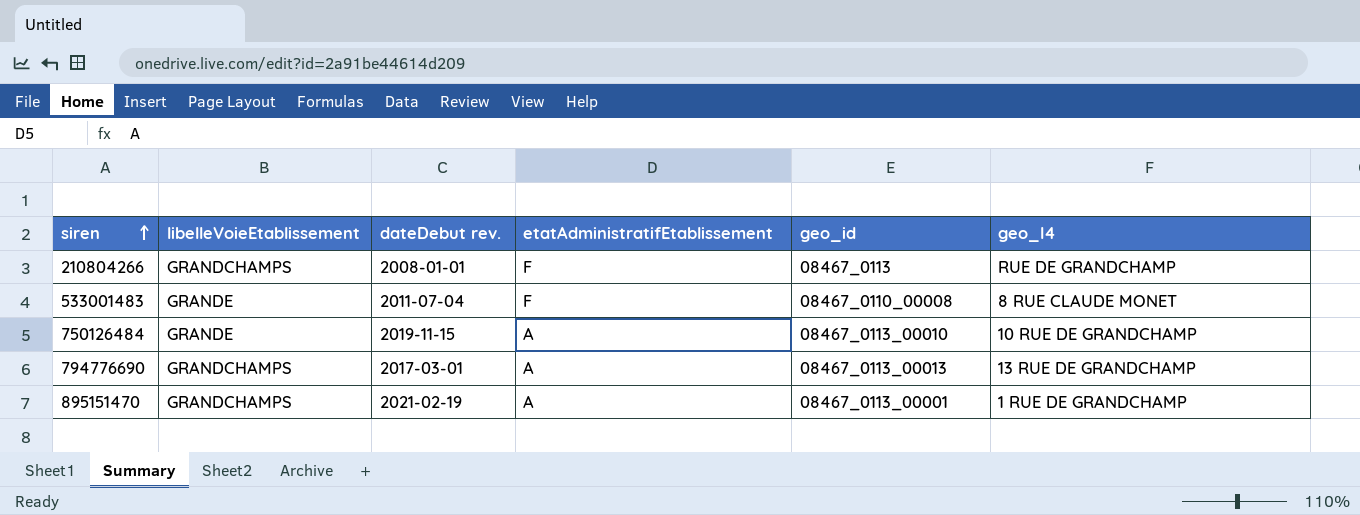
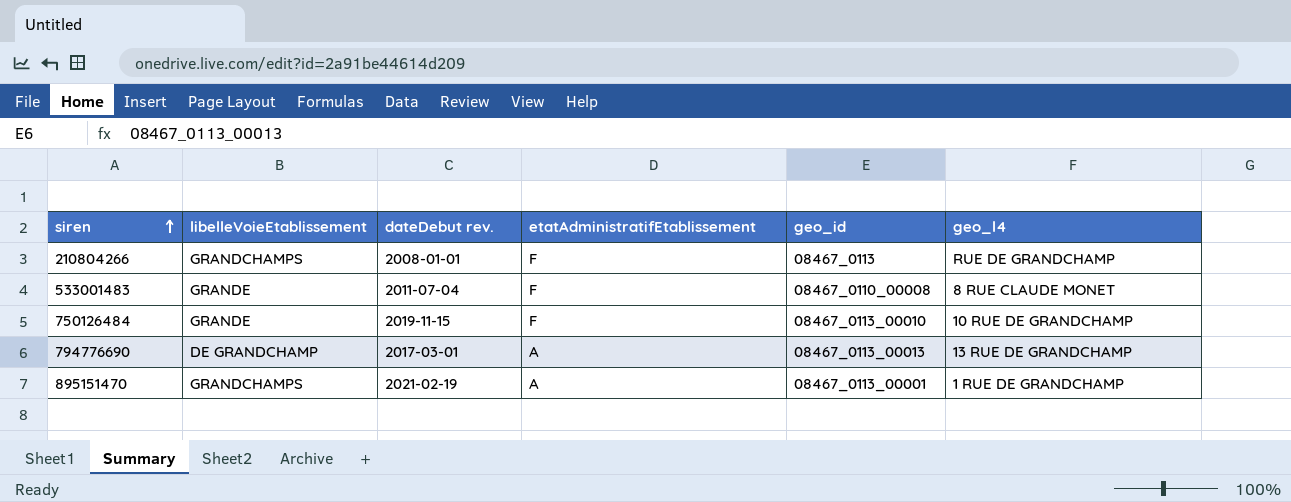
750126484 | etatAdministratifEtablissement: A -> F
794776690 | libelleVoieEtablissement: GRANDCHAMPS -> DE GRANDCHAMP

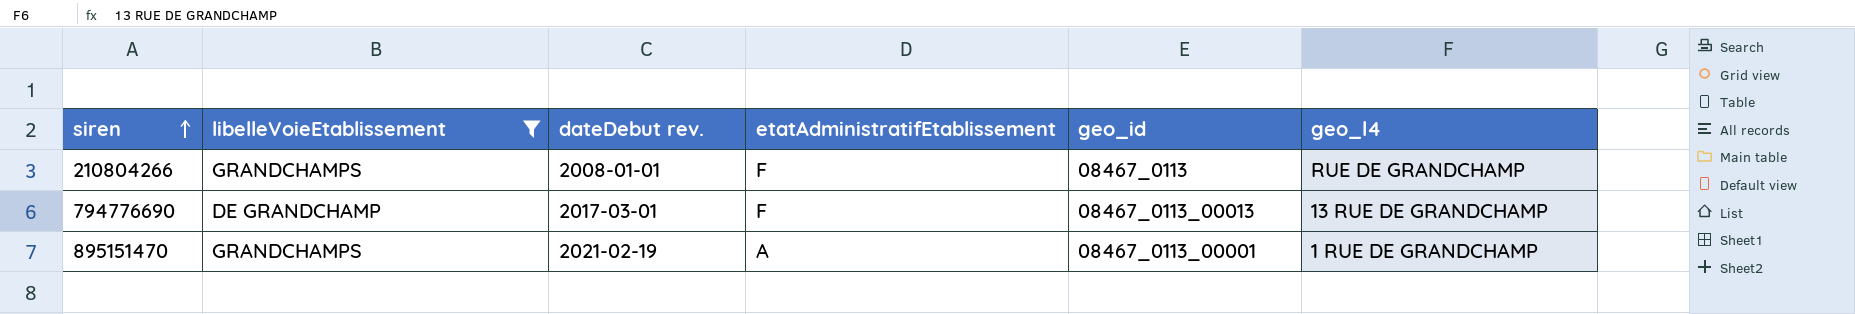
filter: none -> libelleVoieEtablissement != GRANDE
794776690 | etatAdministratifEtablissement: A -> F

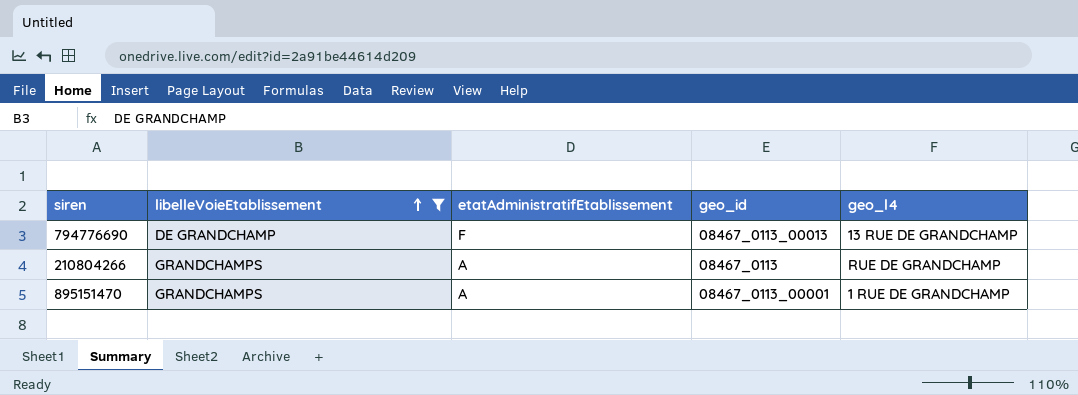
row order: siren ascending -> libelleVoieEtablissement ascending
column dateDebut rev. | position: 3 -> none
210804266 | etatAdministratifEtablissement: F -> A

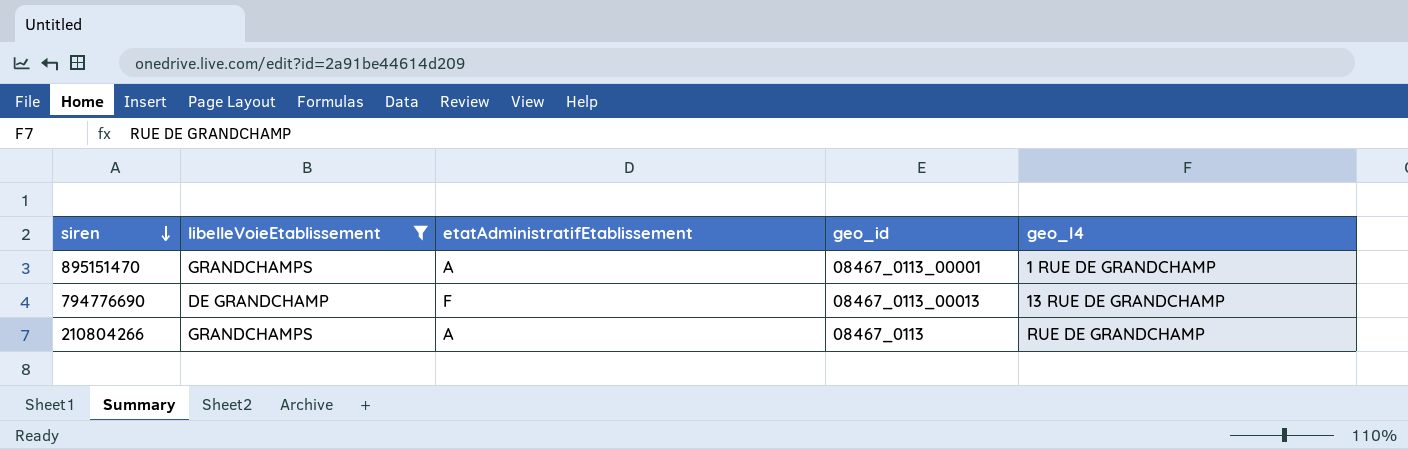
row order: libelleVoieEtablissement ascending -> siren descending

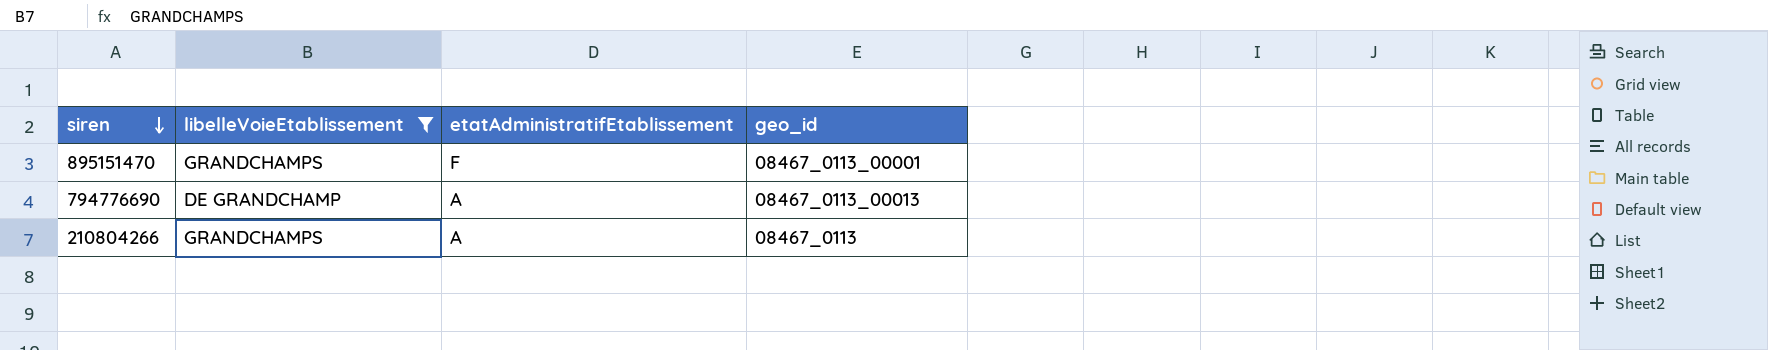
column geo_l4 | position: 5 -> none
895151470 | etatAdministratifEtablissement: A -> F
794776690 | etatAdministratifEtablissement: F -> A

